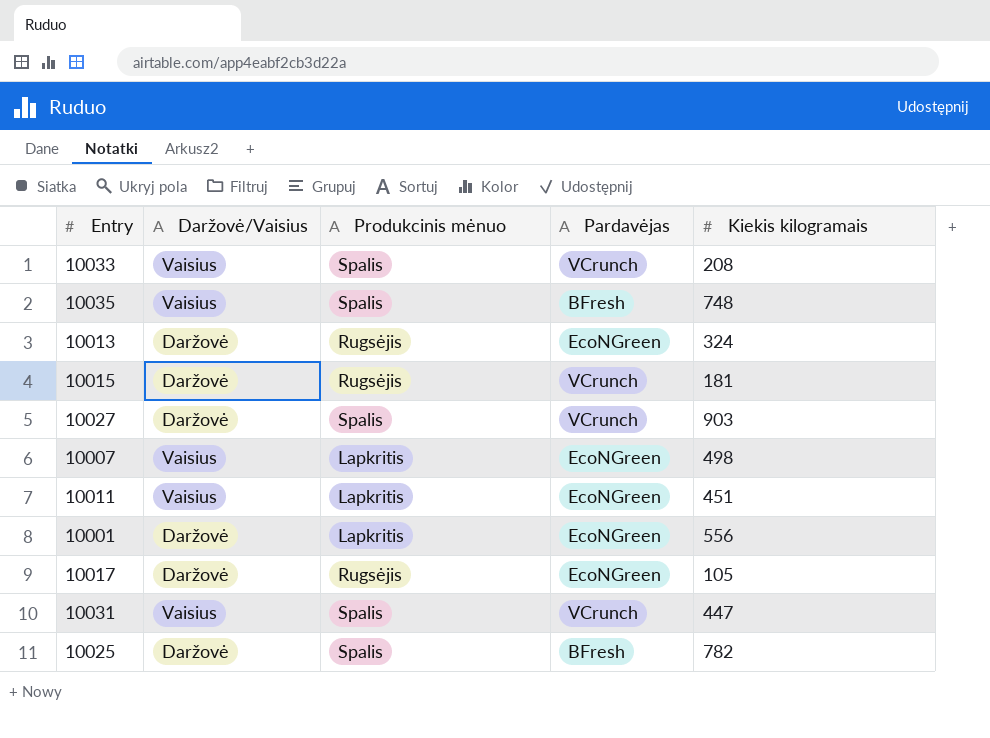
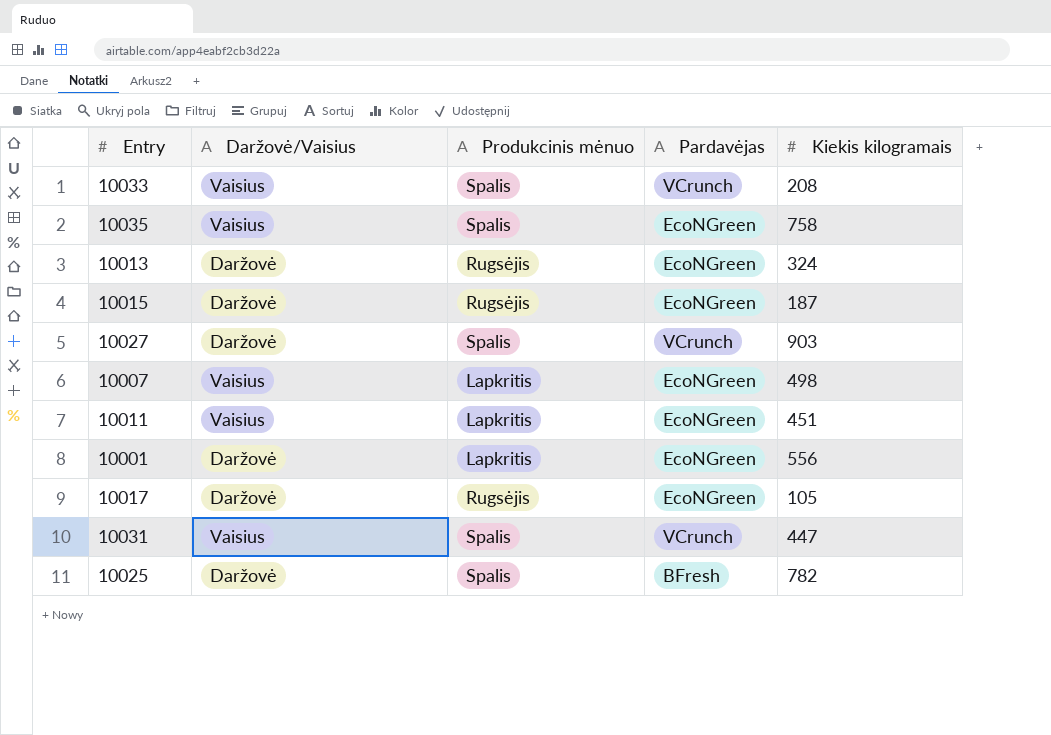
10035 | Pardavėjas: BFresh -> EcoNGreen
10035 | Kiekis kilogramais: 748 -> 758
10015 | Pardavėjas: VCrunch -> EcoNGreen
10015 | Kiekis kilogramais: 181 -> 187

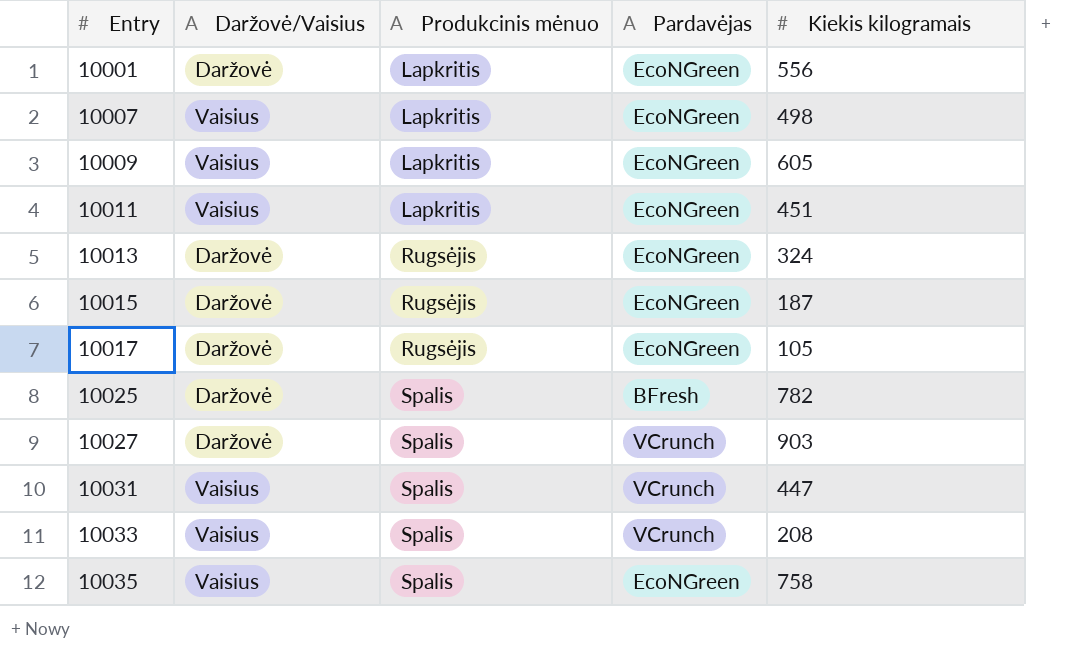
row order: none -> Entry ascending
row 10009: none -> Vaisius | Lapkritis | EcoNGreen | 605

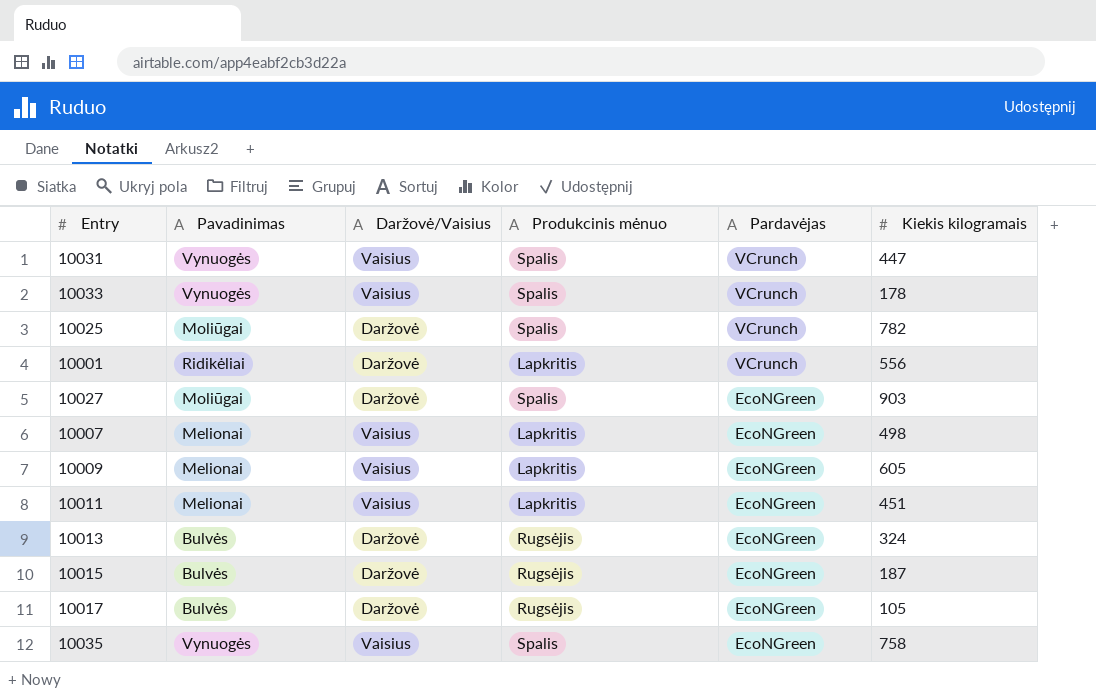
row order: Entry ascending -> Pardavėjas descending
column Pavadinimas | position: none -> 2
10033 | Kiekis kilogramais: 208 -> 178
10025 | Pardavėjas: BFresh -> VCrunch
10001 | Pardavėjas: EcoNGreen -> VCrunch
10027 | Pardavėjas: VCrunch -> EcoNGreen

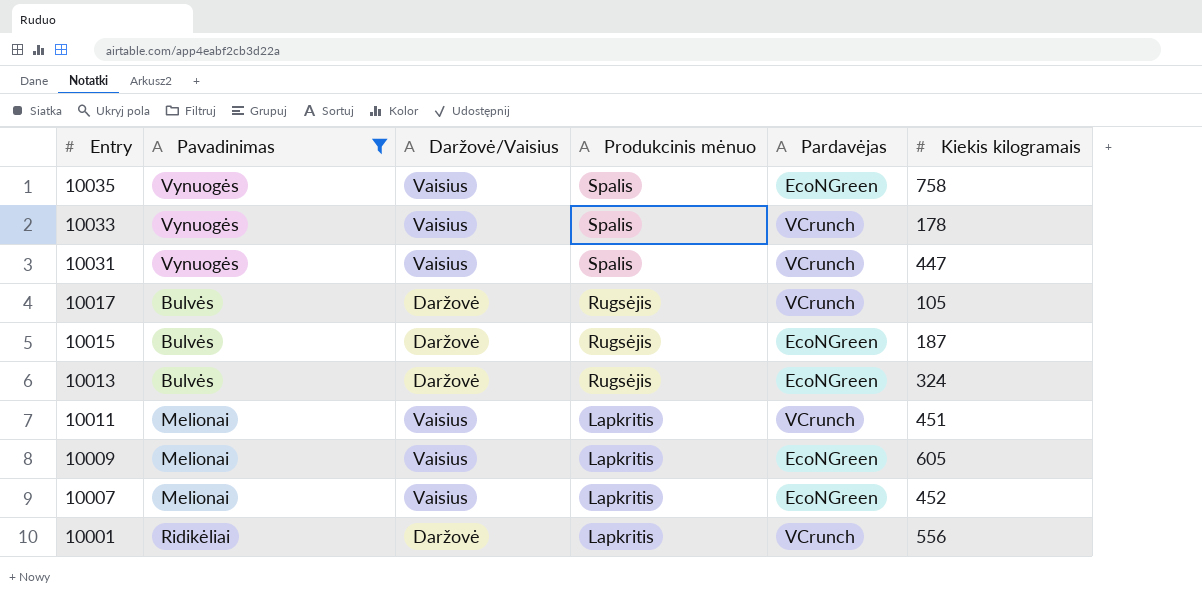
filter: none -> Pavadinimas != Moliūgai
row order: Pardavėjas descending -> Entry descending
10017 | Pardavėjas: EcoNGreen -> VCrunch
10011 | Pardavėjas: EcoNGreen -> VCrunch
10007 | Kiekis kilogramais: 498 -> 452

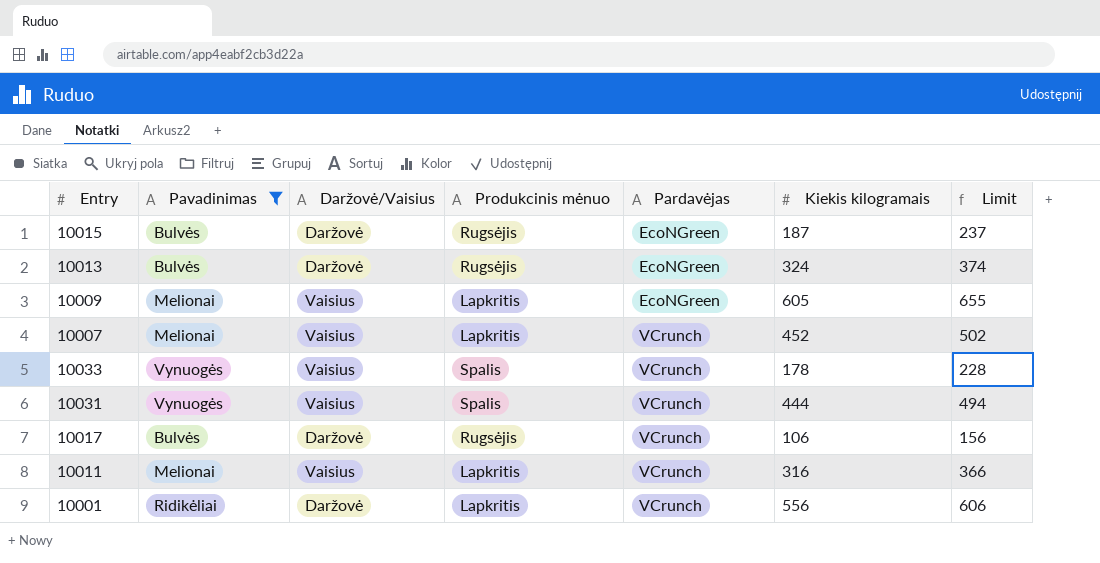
row order: Entry descending -> Pardavėjas ascending
column Limit | formula: none -> [Kiekis kilogramais] + 50
row 10035: Vynuogės | Vaisius | Spalis | EcoNGreen | 758 -> none
10007 | Pardavėjas: EcoNGreen -> VCrunch
10031 | Kiekis kilogramais: 447 -> 444
10017 | Kiekis kilogramais: 105 -> 106
10011 | Kiekis kilogramais: 451 -> 316

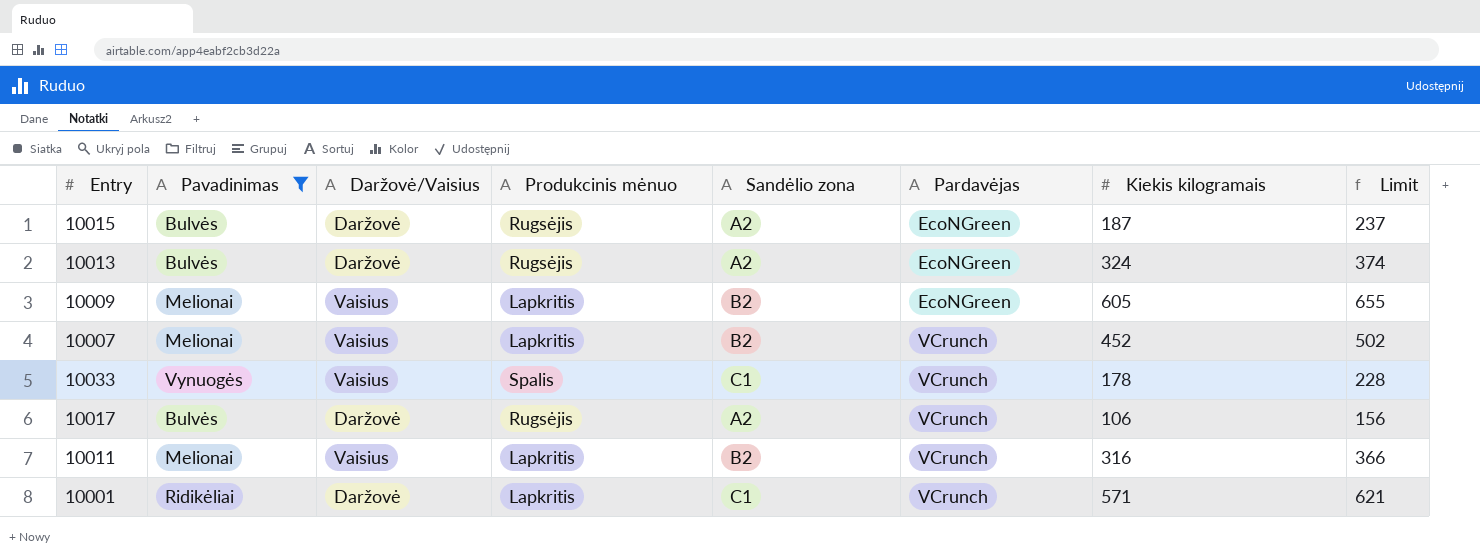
column Sandėlio zona | position: none -> 5
row 10031: Vynuogės | Vaisius | Spalis | VCrunch | 444 | 494 -> none
10001 | Kiekis kilogramais: 556 -> 571
10001 | Limit: 606 -> 621

